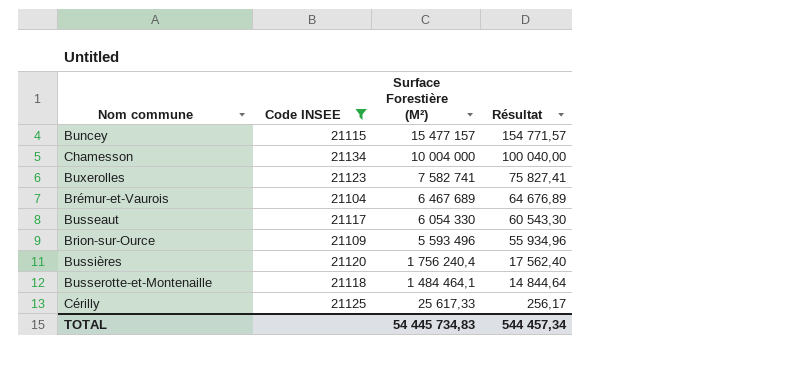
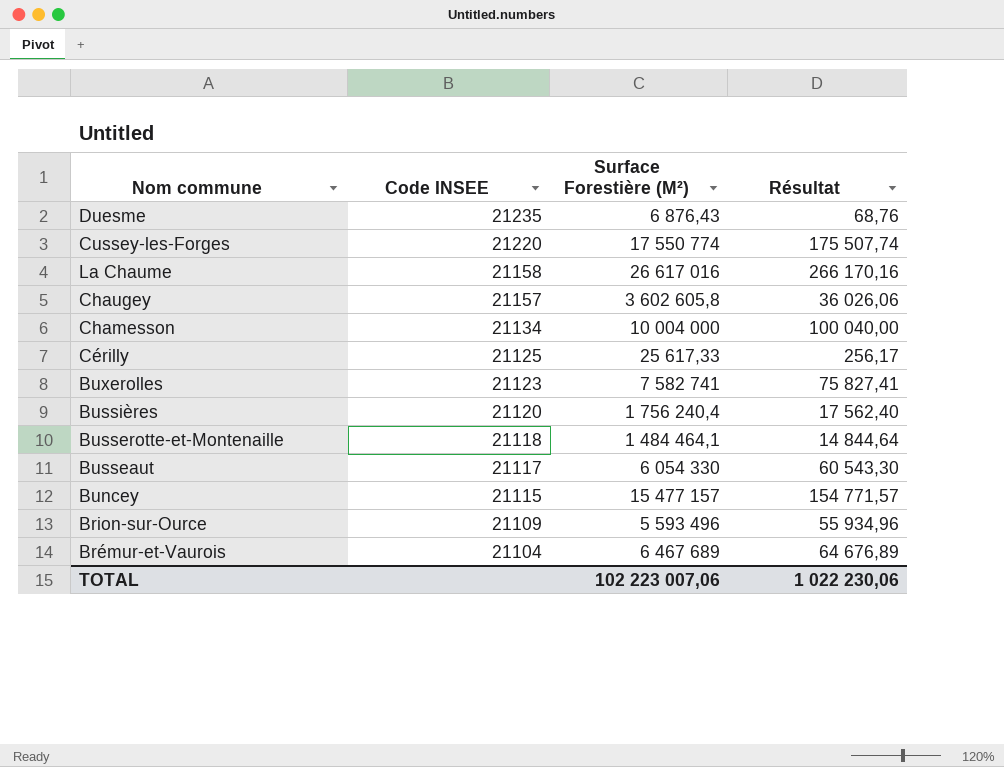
filter: Code INSEE <= 21134 -> none
row order: Surface Forestière (M²) descending -> Code INSEE descending
TOTAL | Surface Forestière (M²): 54 445 734,83 -> 102 223 007,06
TOTAL | Résultat: 544 457,34 -> 1 022 230,06

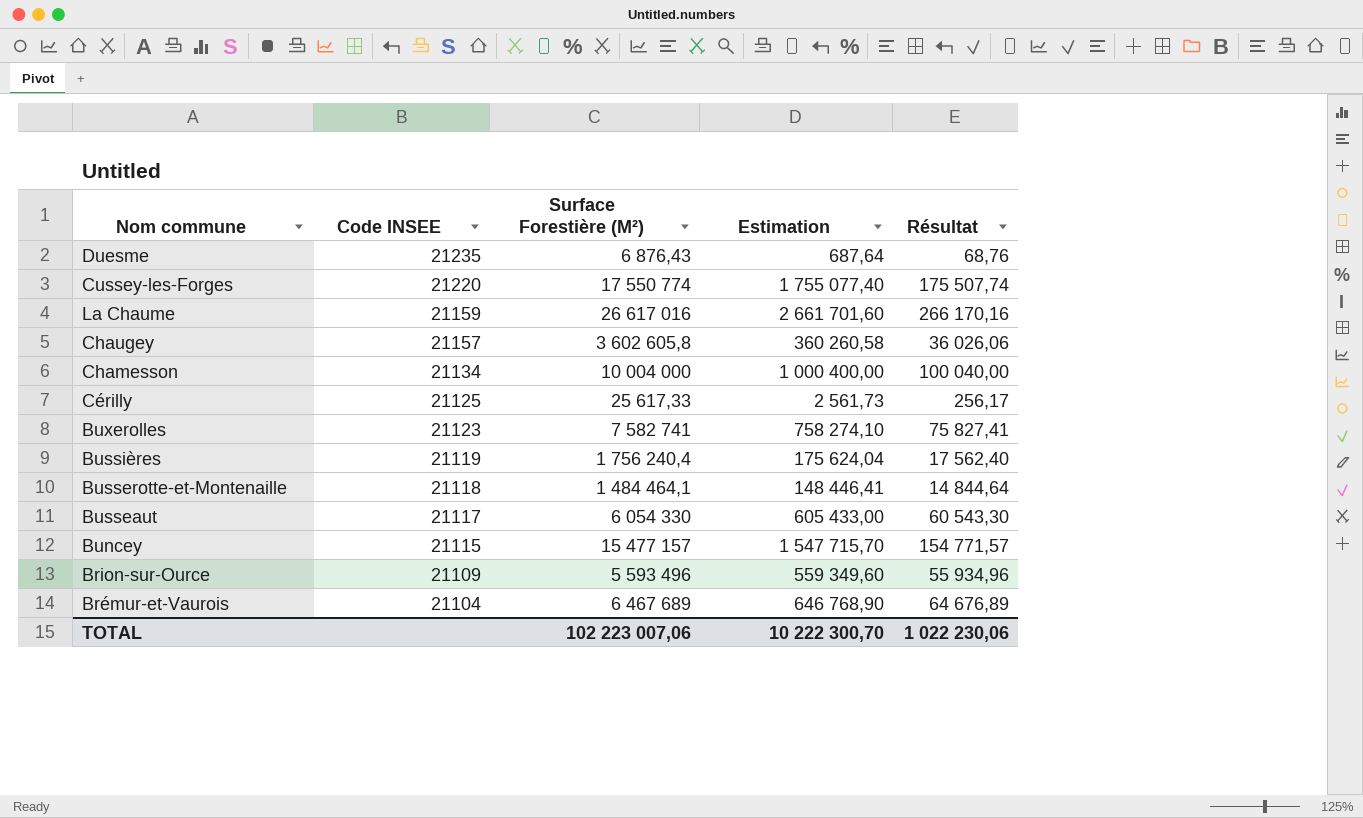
column Estimation | formula: none -> [Surface Forestière (M²)] * 0,1
La Chaume | Code INSEE: 21158 -> 21159
Bussières | Code INSEE: 21120 -> 21119

